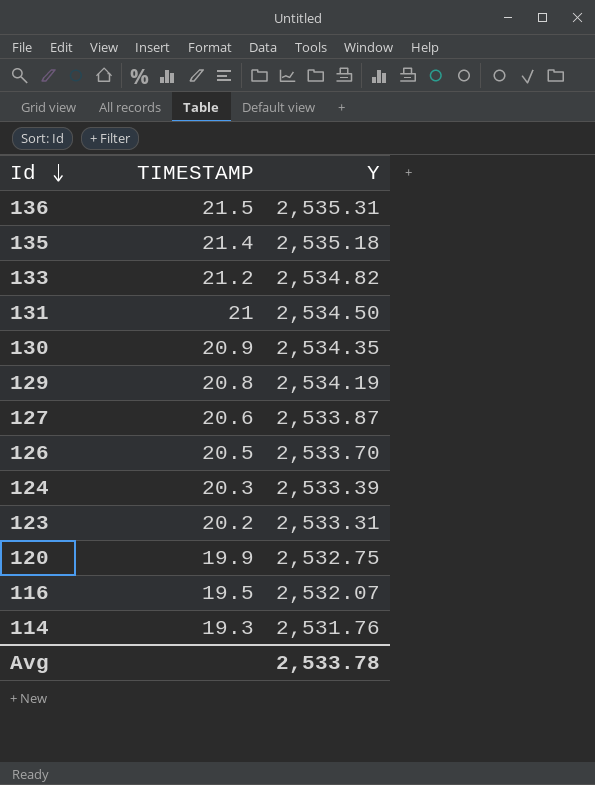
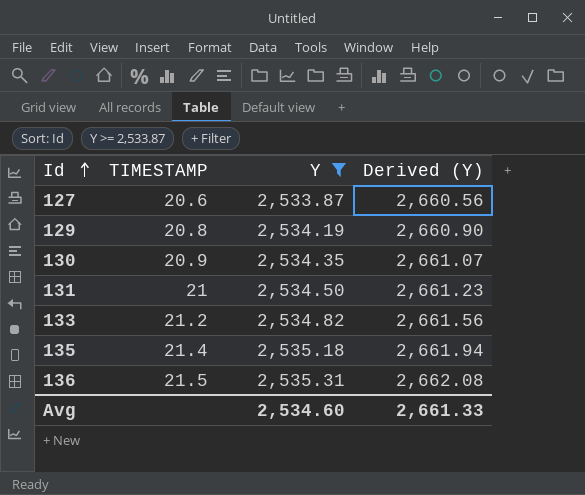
filter: none -> Y >= 2,533.87
row order: Id descending -> Id ascending
column Derived (Y) | formula: none -> [Y] * 1.05
Avg | Y: 2,533.78 -> 2,534.60

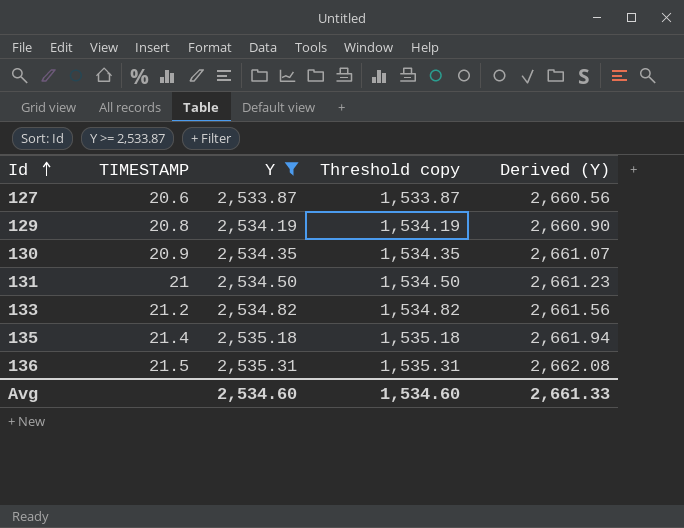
column Threshold copy | formula: none -> [Y] - 1000

